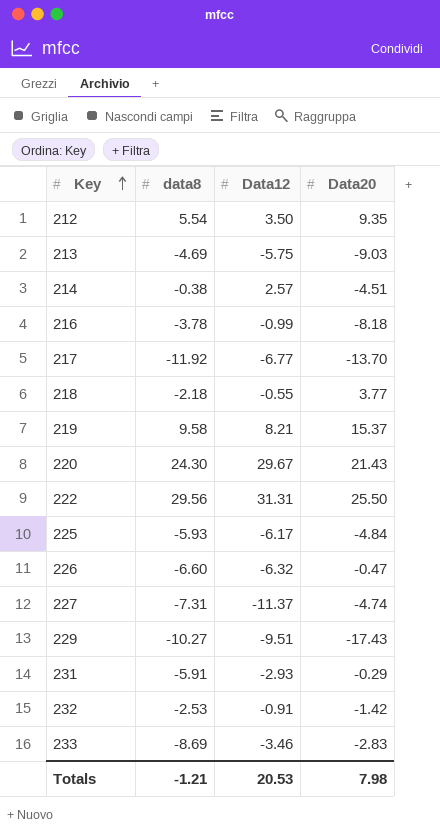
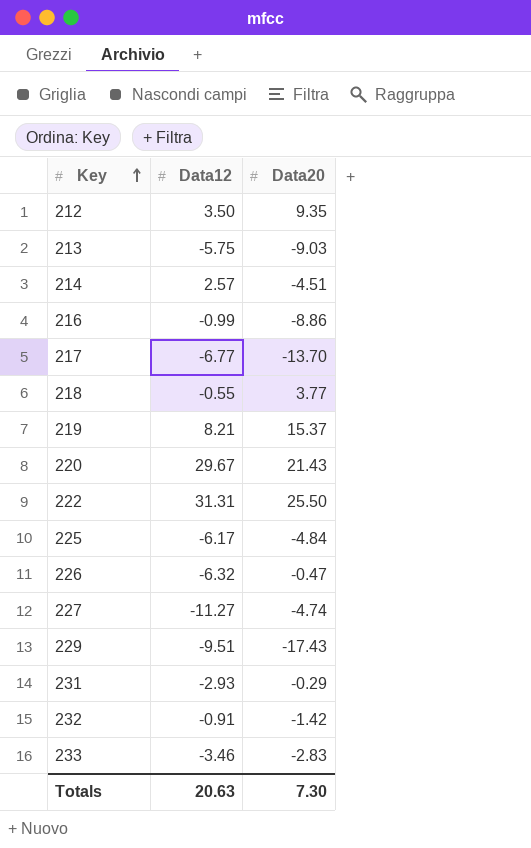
column data8 | position: 2 -> none
216 | Data20: -8.18 -> -8.86
227 | Data12: -11.37 -> -11.27
Totals | Data12: 20.53 -> 20.63
Totals | Data20: 7.98 -> 7.30

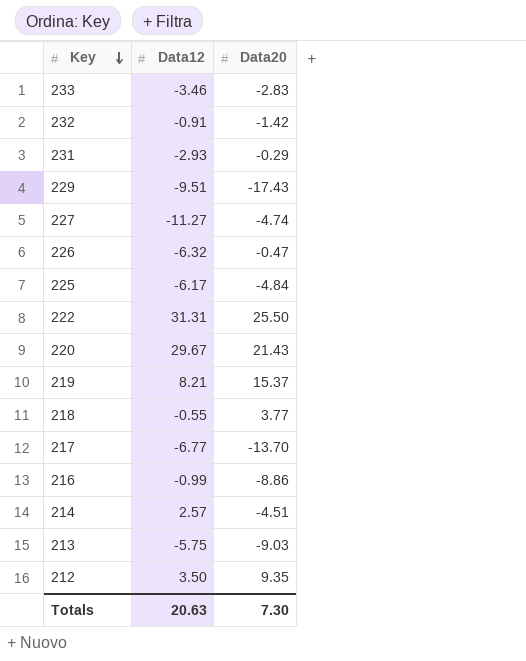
row order: Key ascending -> Key descending

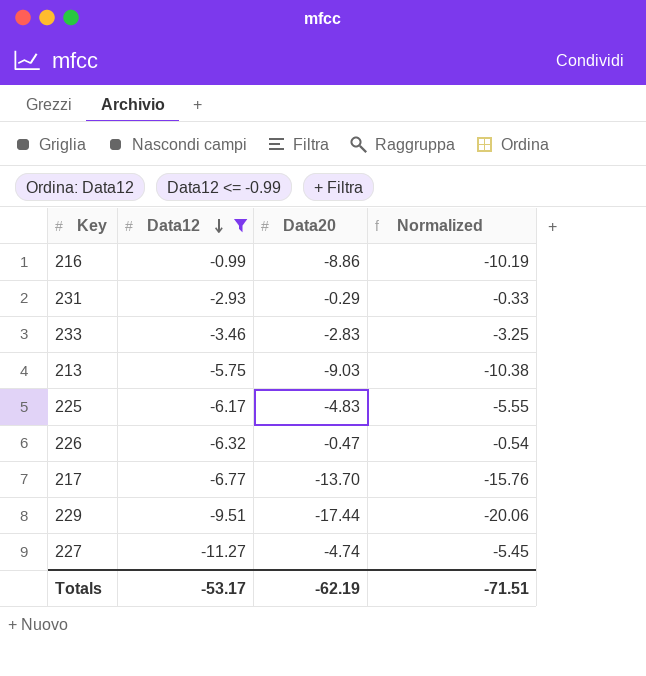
filter: none -> Data12 <= -0.99
row order: Key descending -> Data12 descending
column Normalized | formula: none -> [Data20] * 1.15
225 | Data20: -4.84 -> -4.83
229 | Data20: -17.43 -> -17.44
Totals | Data12: 20.63 -> -53.17
Totals | Data20: 7.30 -> -62.19

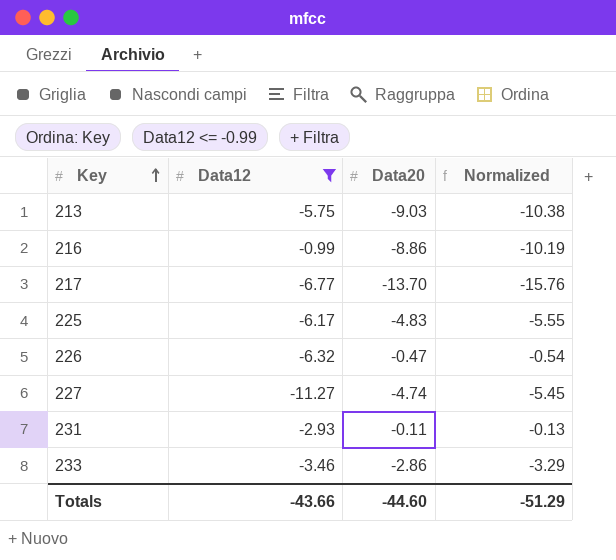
row order: Data12 descending -> Key ascending
row 229: -9.51 | -17.44 | -20.06 -> none
231 | Data20: -0.29 -> -0.11
231 | Normalized: -0.33 -> -0.13
233 | Data20: -2.83 -> -2.86
233 | Normalized: -3.25 -> -3.29
Totals | Data12: -53.17 -> -43.66
Totals | Data20: -62.19 -> -44.60
Totals | Normalized: -71.51 -> -51.29

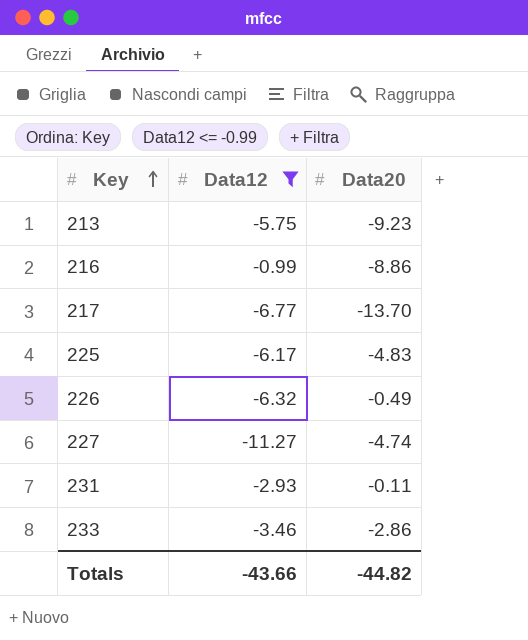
column Normalized | formula: [Data20] * 1.15 -> none
213 | Data20: -9.03 -> -9.23
226 | Data20: -0.47 -> -0.49
Totals | Data20: -44.60 -> -44.82

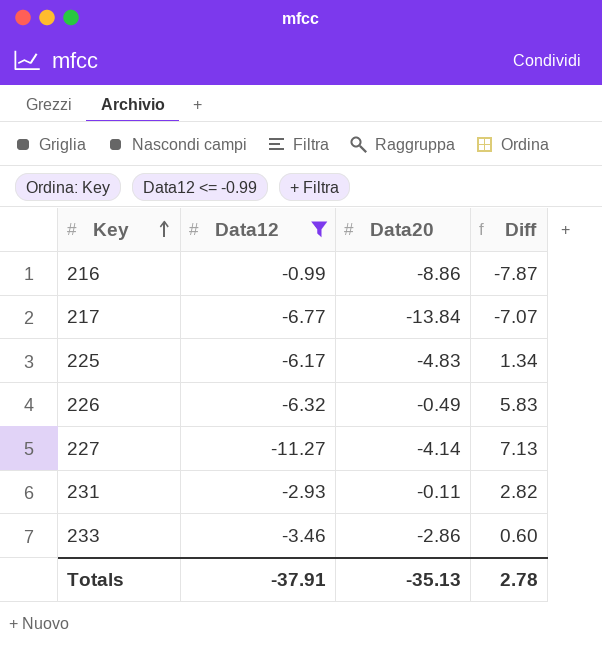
column Diff | formula: none -> [Data20] - [Data12]
row 213: -5.75 | -9.23 -> none
217 | Data20: -13.70 -> -13.84
227 | Data20: -4.74 -> -4.14
Totals | Data12: -43.66 -> -37.91
Totals | Data20: -44.82 -> -35.13

